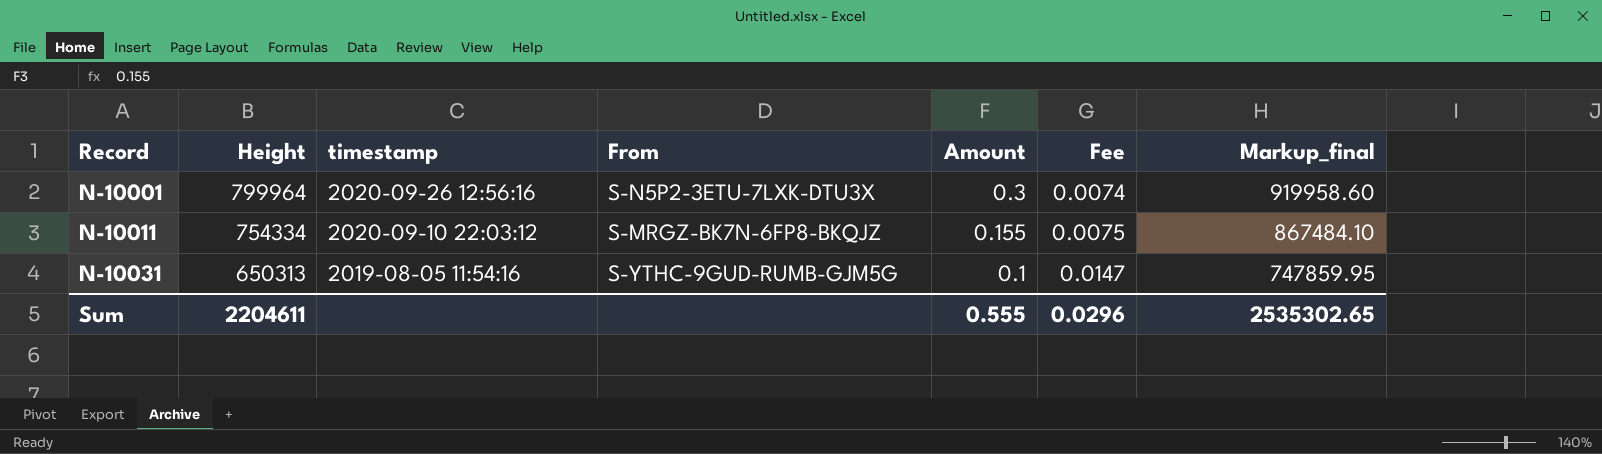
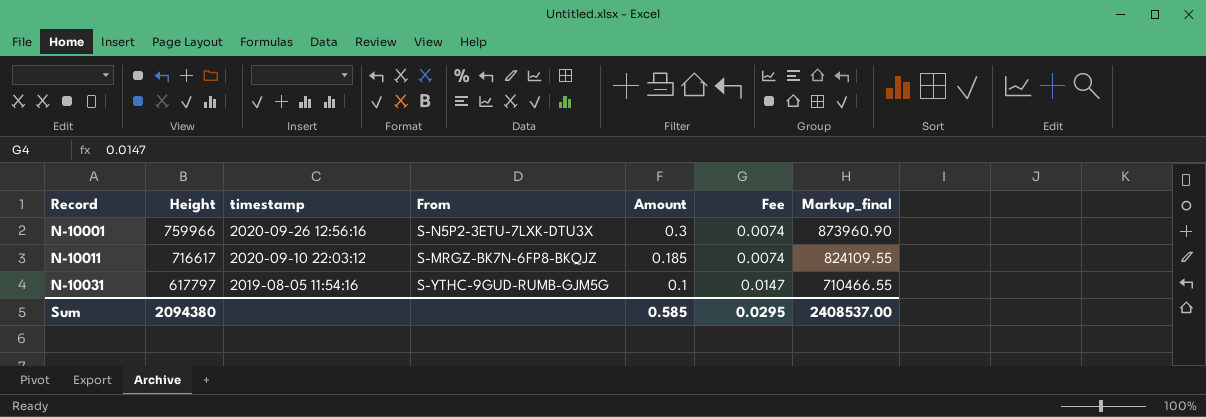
N-10001 | Height: 799964 -> 759966
N-10001 | Markup_final: 919958.60 -> 873960.90
N-10011 | Height: 754334 -> 716617
N-10011 | Amount: 0.155 -> 0.185
N-10011 | Fee: 0.0075 -> 0.0074
N-10011 | Markup_final: 867484.10 -> 824109.55
N-10031 | Height: 650313 -> 617797
N-10031 | Markup_final: 747859.95 -> 710466.55
Sum | Height: 2204611 -> 2094380
Sum | Amount: 0.555 -> 0.585
Sum | Fee: 0.0296 -> 0.0295
Sum | Markup_final: 2535302.65 -> 2408537.00

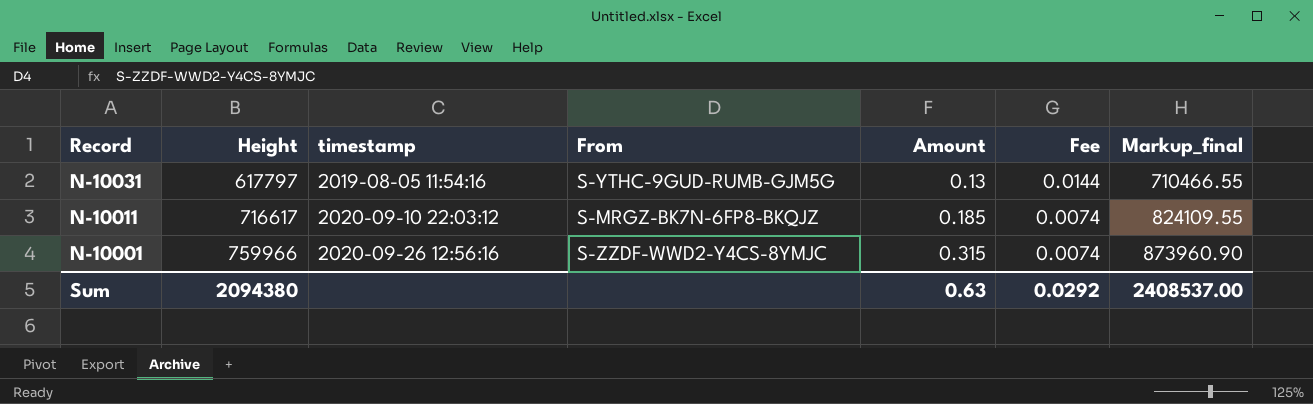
row order: Record ascending -> Record descending
N-10031 | Amount: 0.1 -> 0.13
N-10031 | Fee: 0.0147 -> 0.0144
N-10001 | From: S-N5P2-3ETU-7LXK-DTU3X -> S-ZZDF-WWD2-Y4CS-8YMJC
N-10001 | Amount: 0.3 -> 0.315
Sum | Amount: 0.585 -> 0.63
Sum | Fee: 0.0295 -> 0.0292

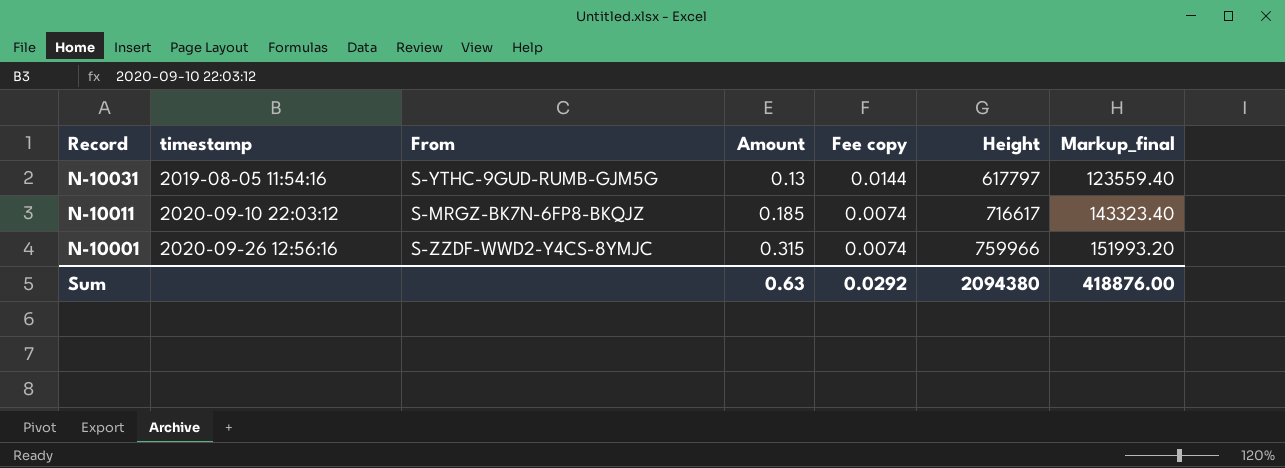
column name: Fee -> Fee copy
column Height | position: 2 -> 6
column Markup_final | formula: [Height] * 1.15 -> [Height] * 0.2
Sum | Markup_final: 2408537.00 -> 418876.00

